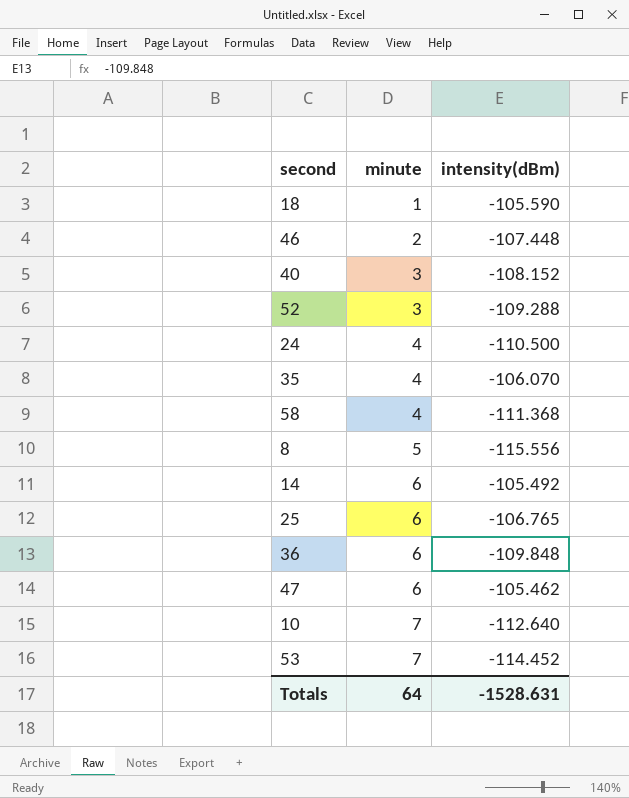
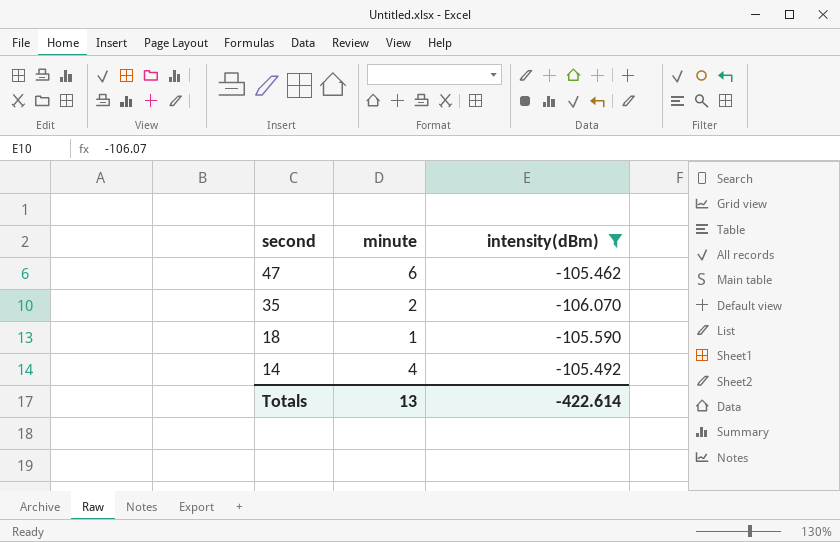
filter: none -> intensity(dBm) >= -106.070
row order: minute ascending -> second descending
35 | minute: 4 -> 2
14 | minute: 6 -> 4
Totals | minute: 64 -> 13
Totals | intensity(dBm): -1528.631 -> -422.614

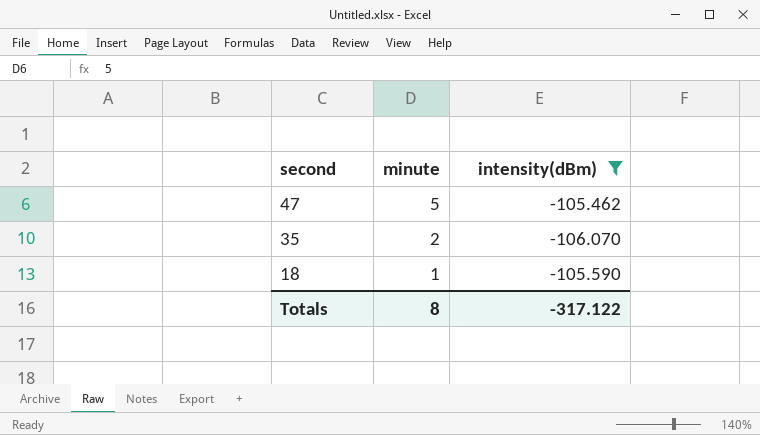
row 14: 4 | -105.492 -> none
47 | minute: 6 -> 5
Totals | minute: 13 -> 8
Totals | intensity(dBm): -422.614 -> -317.122

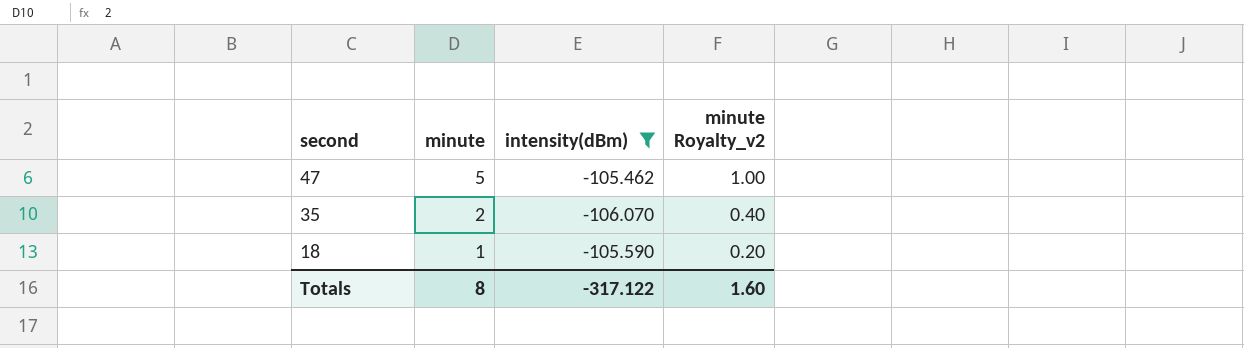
column minute Royalty_v2 | formula: none -> [minute] * 0.2

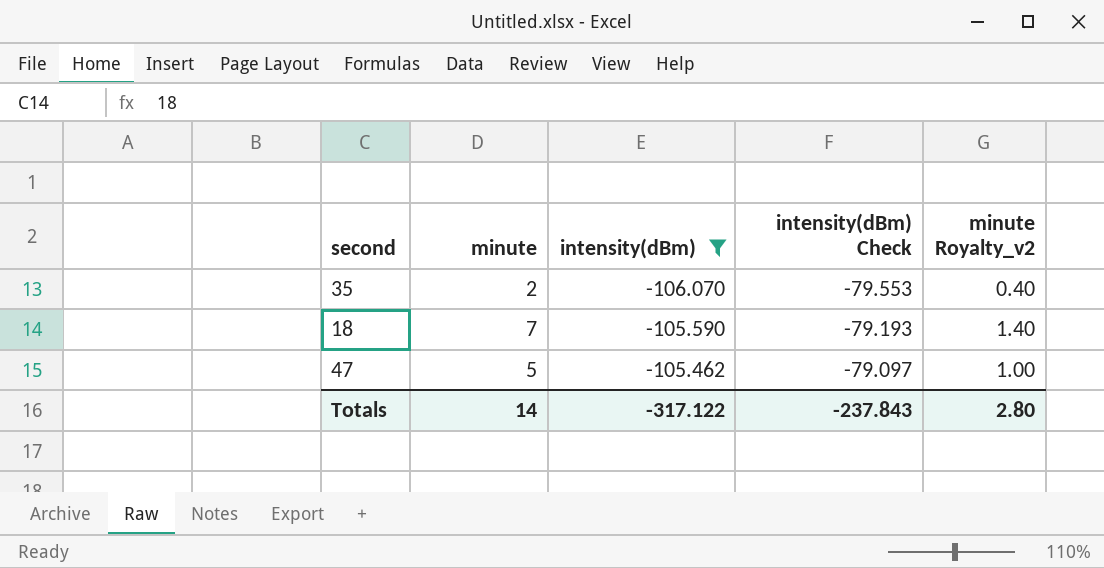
row order: second descending -> intensity(dBm) ascending
column intensity(dBm) Check | formula: none -> [intensity(dBm)] * 0.75
18 | minute: 1 -> 7
18 | minute Royalty_v2: 0.20 -> 1.40
Totals | minute: 8 -> 14
Totals | minute Royalty_v2: 1.60 -> 2.80

